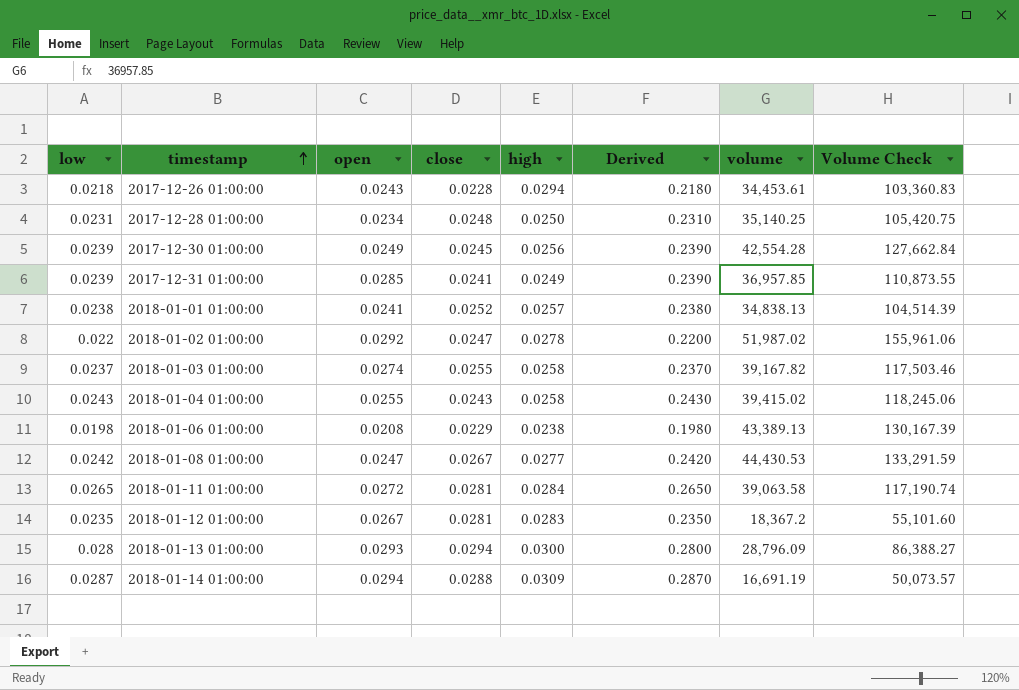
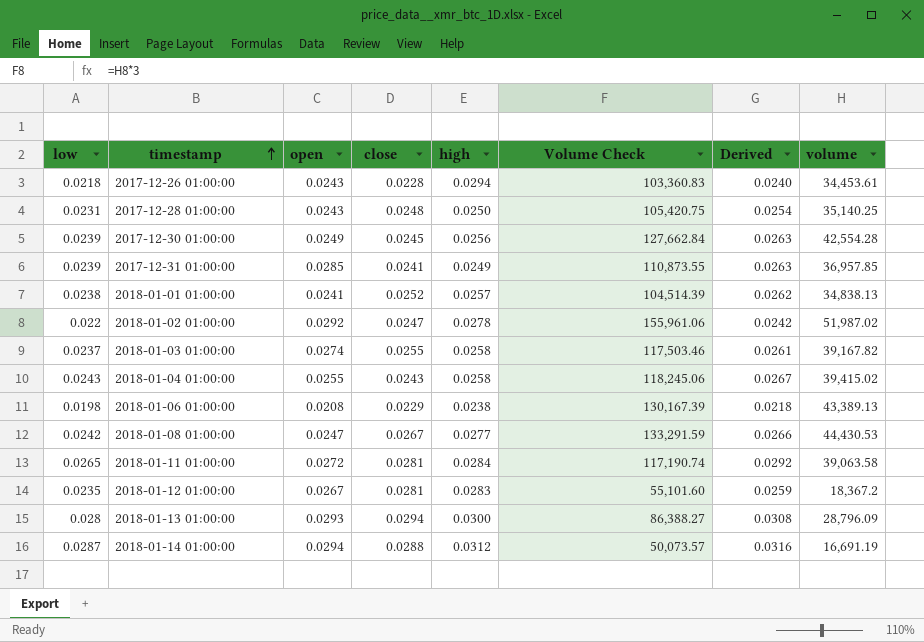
column Volume Check | position: 8 -> 6
column Derived | formula: [low] * 10 -> [low] * 1.1
2017-12-28 01:00:00 | open: 0.0234 -> 0.0243
2018-01-14 01:00:00 | high: 0.0309 -> 0.0312

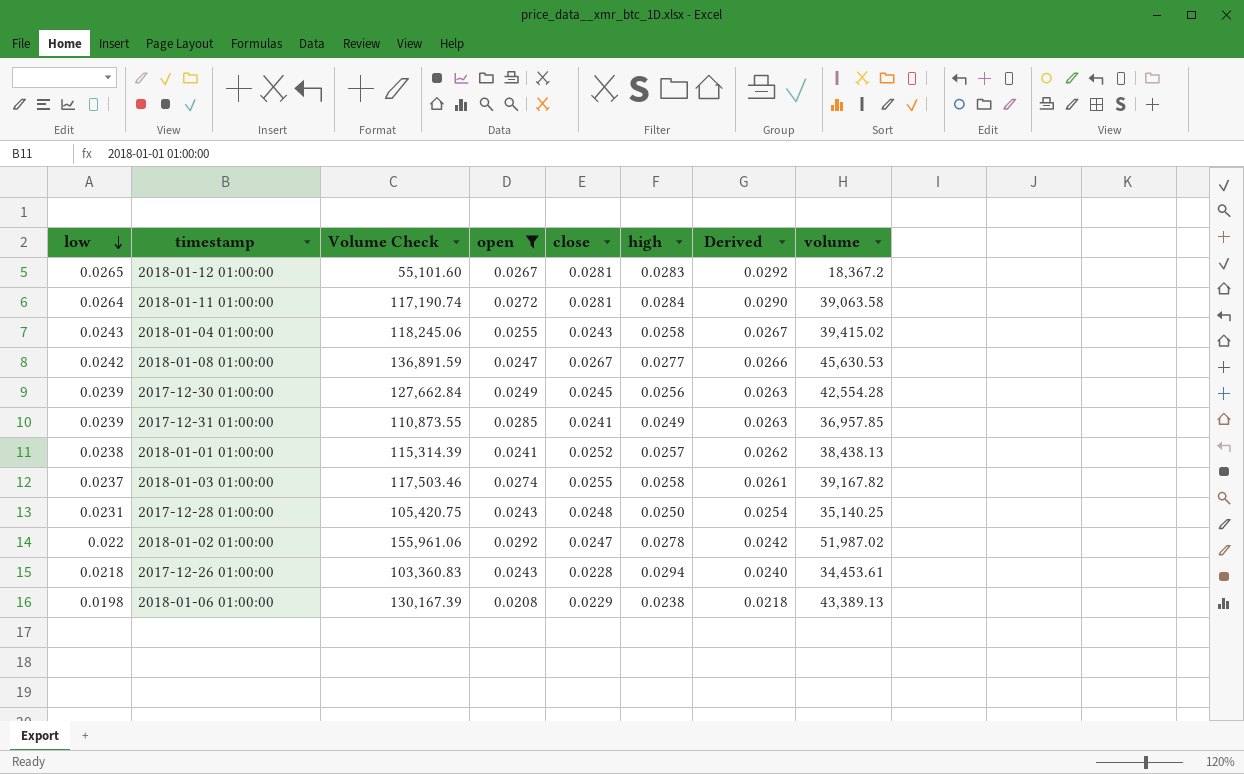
filter: none -> open <= 0.0292
row order: timestamp ascending -> low descending
column Volume Check | position: 6 -> 3
2018-01-12 01:00:00 | low: 0.0235 -> 0.0265
2018-01-12 01:00:00 | Derived: 0.0259 -> 0.0292
2018-01-11 01:00:00 | low: 0.0265 -> 0.0264
2018-01-11 01:00:00 | Derived: 0.0292 -> 0.0290
2018-01-08 01:00:00 | Volume Check: 133,291.59 -> 136,891.59
2018-01-08 01:00:00 | volume: 44,430.53 -> 45,630.53
2018-01-01 01:00:00 | Volume Check: 104,514.39 -> 115,314.39
2018-01-01 01:00:00 | volume: 34,838.13 -> 38,438.13

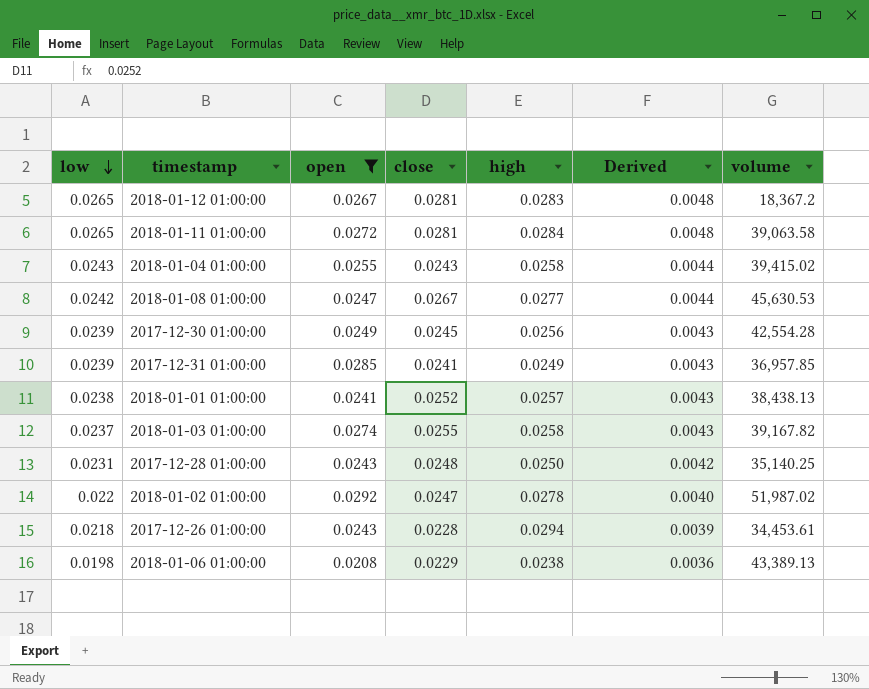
column Volume Check | formula: [volume] * 3 -> none
column Derived | formula: [low] * 1.1 -> [low] * 0.18
2018-01-11 01:00:00 | low: 0.0264 -> 0.0265

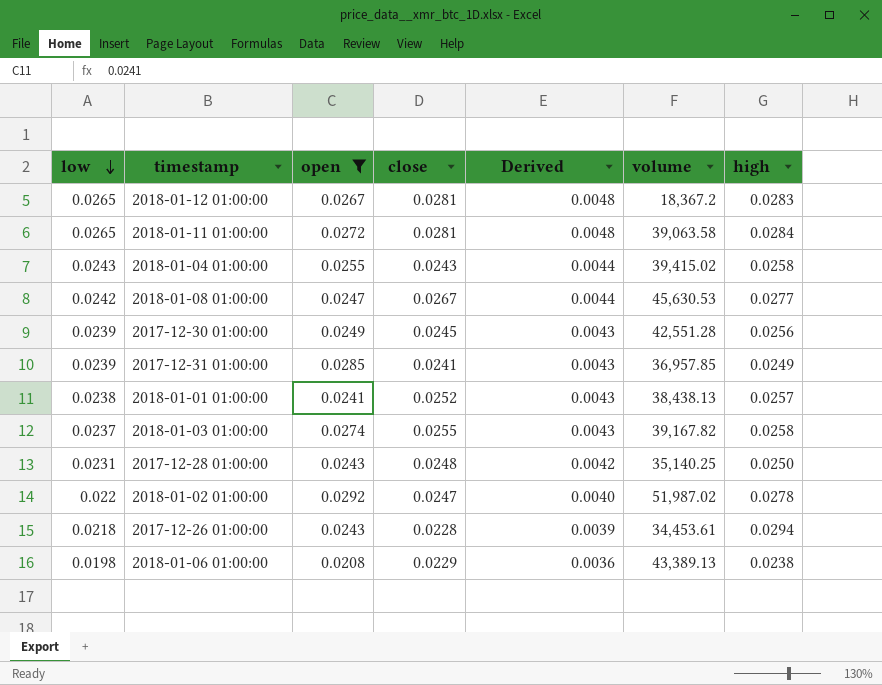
column high | position: 5 -> 7
2017-12-30 01:00:00 | volume: 42,554.28 -> 42,551.28

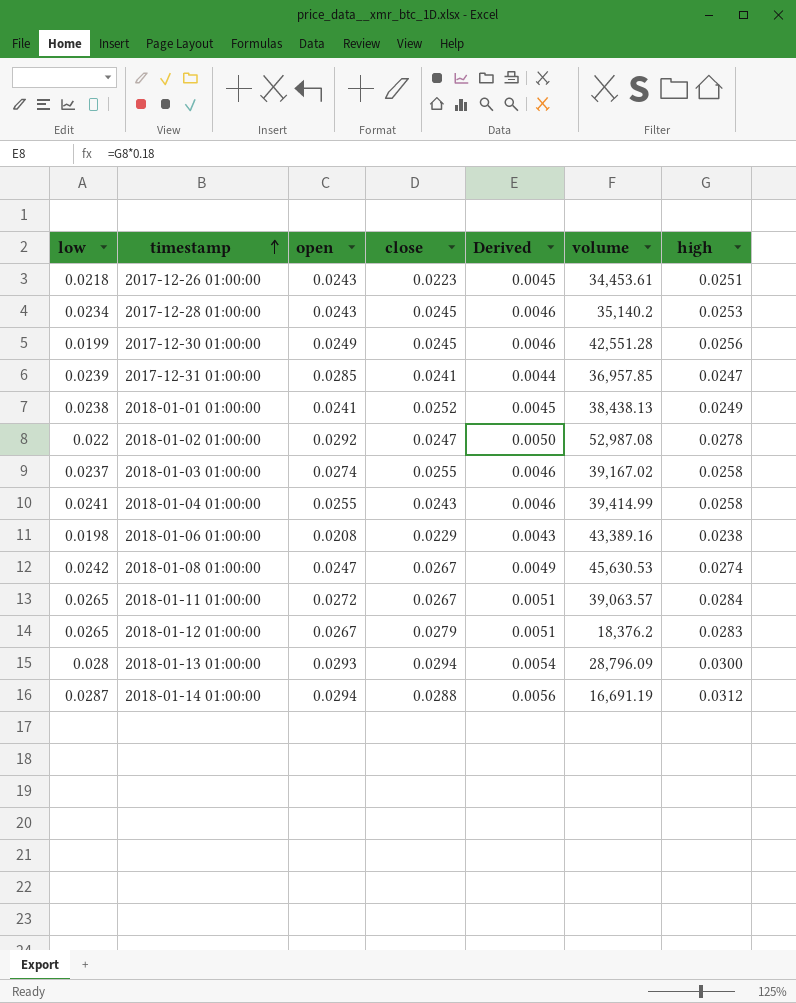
filter: open <= 0.0292 -> none
row order: low descending -> timestamp ascending
column Derived | formula: [low] * 0.18 -> [high] * 0.18
2017-12-26 01:00:00 | close: 0.0228 -> 0.0223
2017-12-26 01:00:00 | high: 0.0294 -> 0.0251
2017-12-28 01:00:00 | low: 0.0231 -> 0.0234
2017-12-28 01:00:00 | close: 0.0248 -> 0.0245
2017-12-28 01:00:00 | volume: 35,140.25 -> 35,140.2
2017-12-28 01:00:00 | high: 0.0250 -> 0.0253
2017-12-30 01:00:00 | low: 0.0239 -> 0.0199
2017-12-31 01:00:00 | high: 0.0249 -> 0.0247
2018-01-01 01:00:00 | high: 0.0257 -> 0.0249
2018-01-02 01:00:00 | volume: 51,987.02 -> 52,987.08
2018-01-03 01:00:00 | volume: 39,167.82 -> 39,167.02
2018-01-04 01:00:00 | low: 0.0243 -> 0.0241
2018-01-04 01:00:00 | volume: 39,415.02 -> 39,414.99
2018-01-06 01:00:00 | volume: 43,389.13 -> 43,389.16
2018-01-08 01:00:00 | high: 0.0277 -> 0.0274
2018-01-11 01:00:00 | close: 0.0281 -> 0.0267
2018-01-11 01:00:00 | volume: 39,063.58 -> 39,063.57
2018-01-12 01:00:00 | close: 0.0281 -> 0.0279
2018-01-12 01:00:00 | volume: 18,367.2 -> 18,376.2

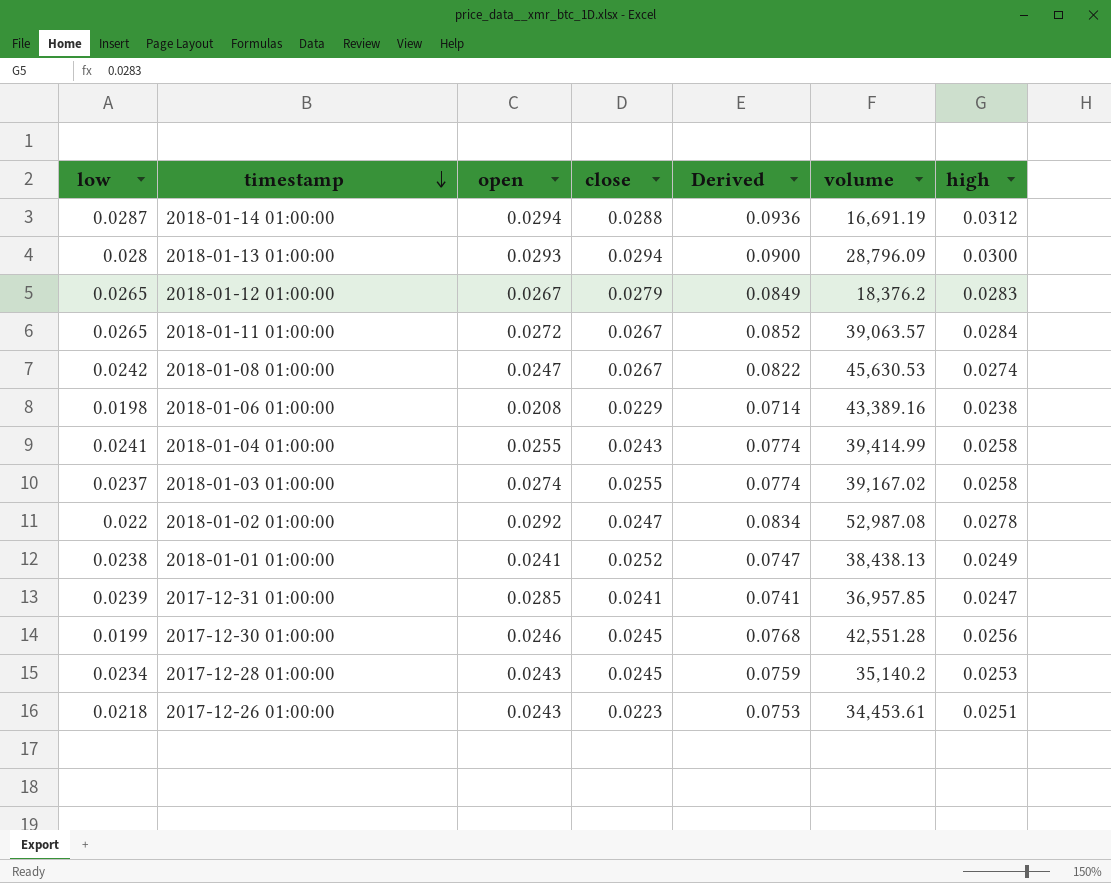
row order: timestamp ascending -> timestamp descending
column Derived | formula: [high] * 0.18 -> [high] * 3
2017-12-30 01:00:00 | open: 0.0249 -> 0.0246

